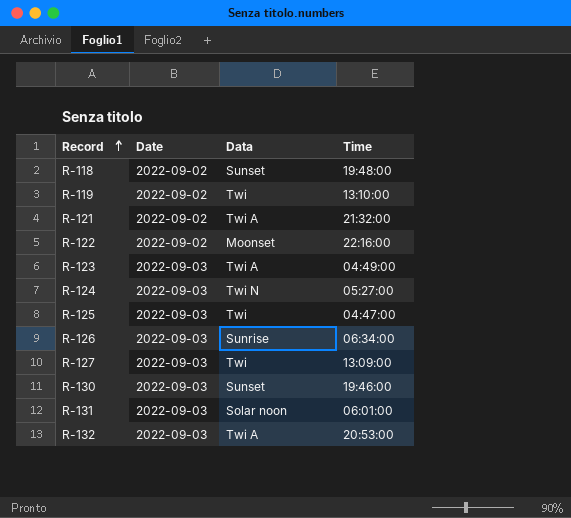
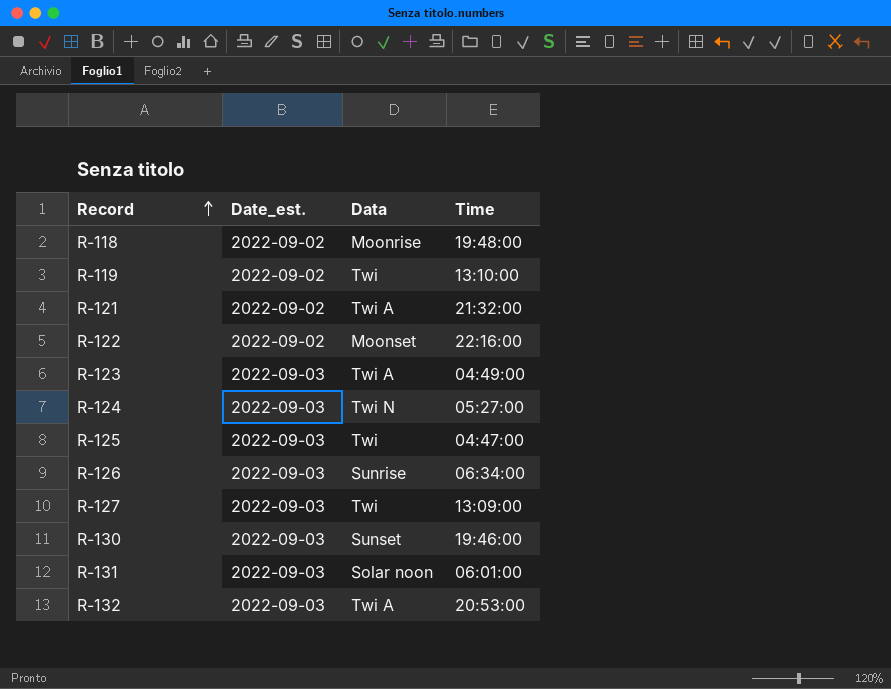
column name: Date -> Date_est.
R-118 | Data: Sunset -> Moonrise

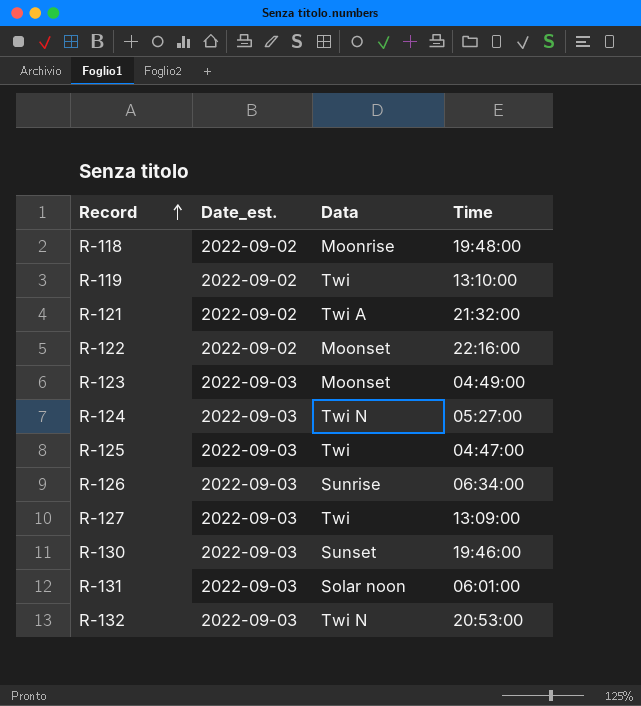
R-123 | Data: Twi A -> Moonset
R-132 | Data: Twi A -> Twi N

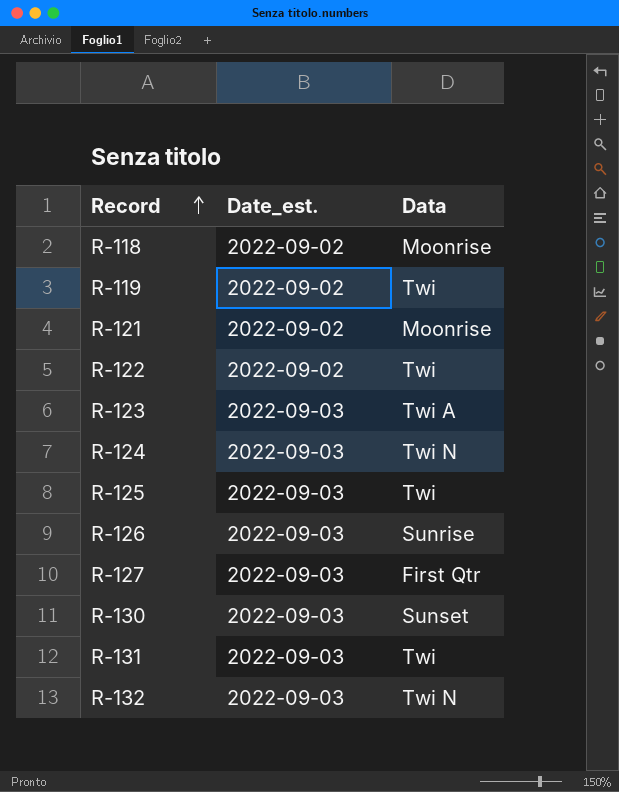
column Time | position: 4 -> none
R-121 | Data: Twi A -> Moonrise
R-122 | Data: Moonset -> Twi
R-123 | Data: Moonset -> Twi A
R-127 | Data: Twi -> First Qtr
R-131 | Data: Solar noon -> Twi

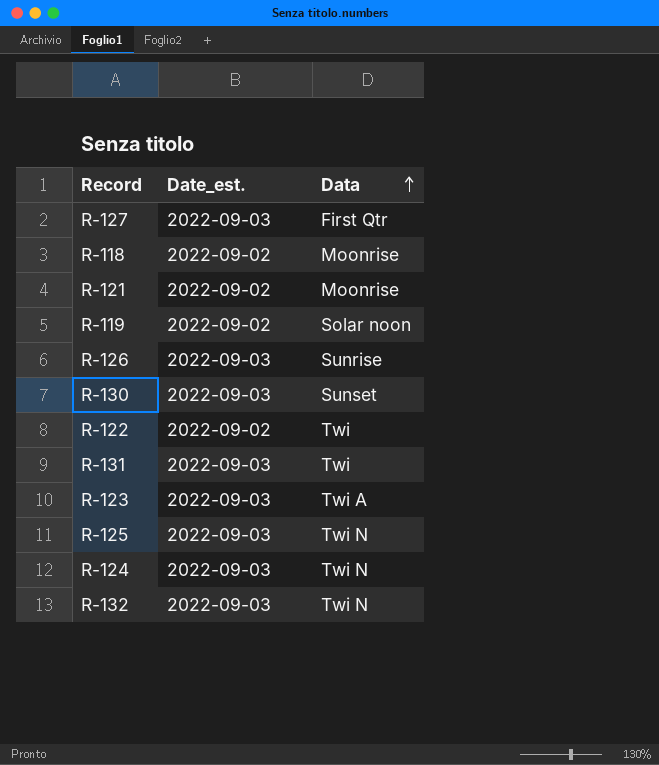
row order: Record ascending -> Data ascending
R-119 | Data: Twi -> Solar noon
R-125 | Data: Twi -> Twi N

